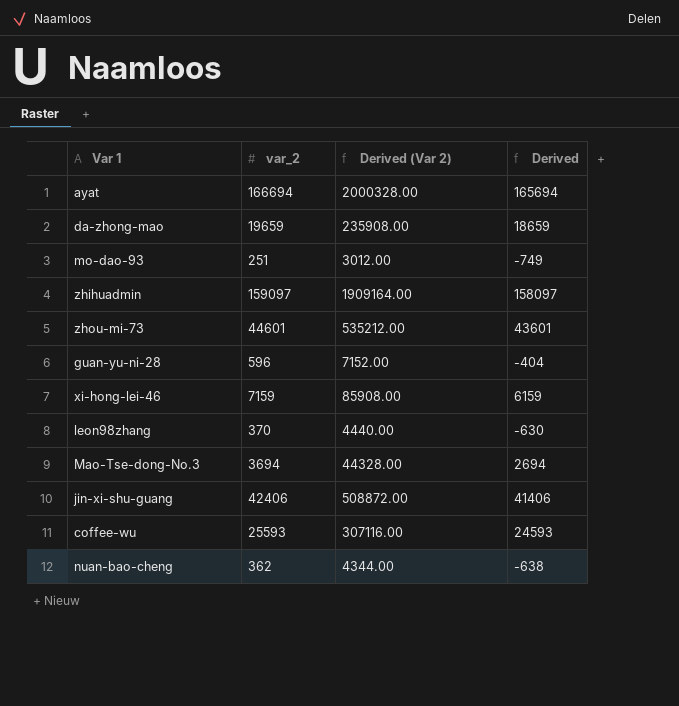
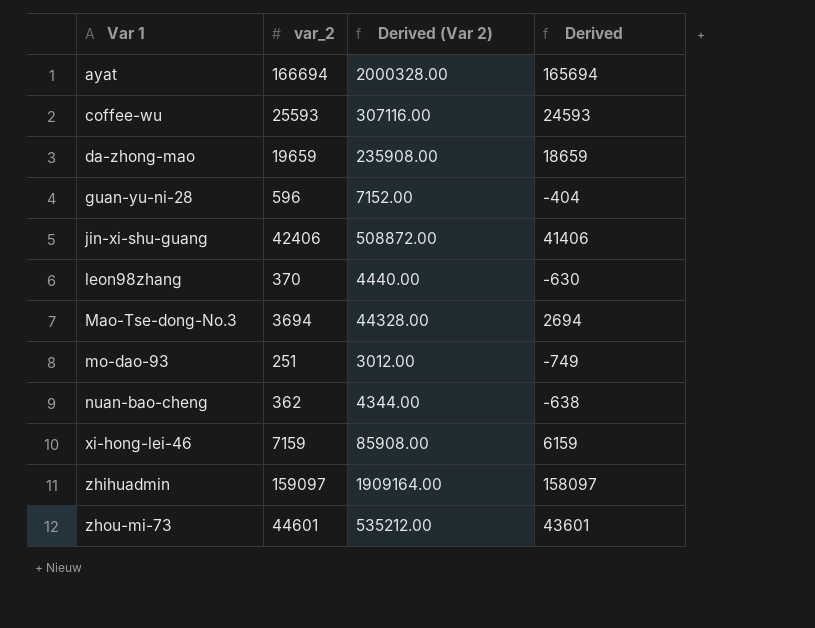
row order: none -> Var 1 ascending

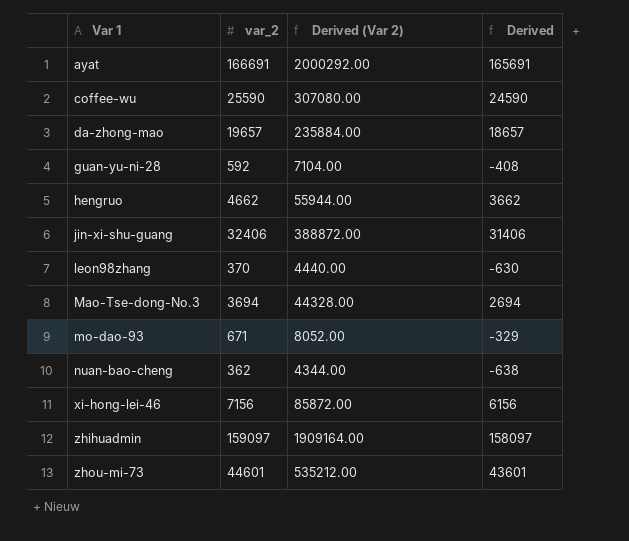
ayat | var_2: 166694 -> 166691
ayat | Derived (Var 2): 2000328.00 -> 2000292.00
ayat | Derived: 165694 -> 165691
coffee-wu | var_2: 25593 -> 25590
coffee-wu | Derived (Var 2): 307116.00 -> 307080.00
coffee-wu | Derived: 24593 -> 24590
da-zhong-mao | var_2: 19659 -> 19657
da-zhong-mao | Derived (Var 2): 235908.00 -> 235884.00
da-zhong-mao | Derived: 18659 -> 18657
guan-yu-ni-28 | var_2: 596 -> 592
guan-yu-ni-28 | Derived (Var 2): 7152.00 -> 7104.00
guan-yu-ni-28 | Derived: -404 -> -408
row hengruo: none -> 4662 | 55944.00 | 3662
jin-xi-shu-guang | var_2: 42406 -> 32406
jin-xi-shu-guang | Derived (Var 2): 508872.00 -> 388872.00
jin-xi-shu-guang | Derived: 41406 -> 31406
mo-dao-93 | var_2: 251 -> 671
mo-dao-93 | Derived (Var 2): 3012.00 -> 8052.00
mo-dao-93 | Derived: -749 -> -329
xi-hong-lei-46 | var_2: 7159 -> 7156
xi-hong-lei-46 | Derived (Var 2): 85908.00 -> 85872.00
xi-hong-lei-46 | Derived: 6159 -> 6156

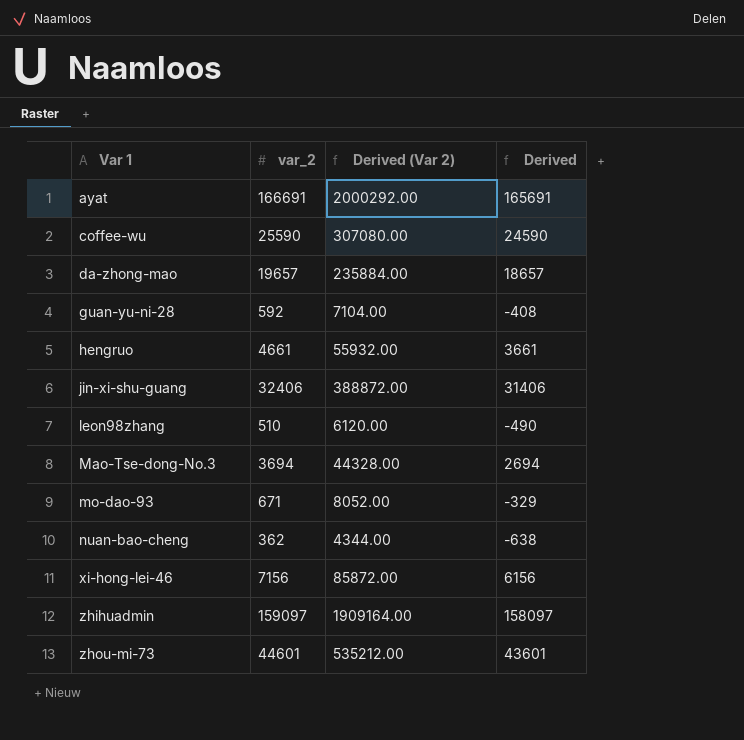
hengruo | var_2: 4662 -> 4661
hengruo | Derived (Var 2): 55944.00 -> 55932.00
hengruo | Derived: 3662 -> 3661
leon98zhang | var_2: 370 -> 510
leon98zhang | Derived (Var 2): 4440.00 -> 6120.00
leon98zhang | Derived: -630 -> -490

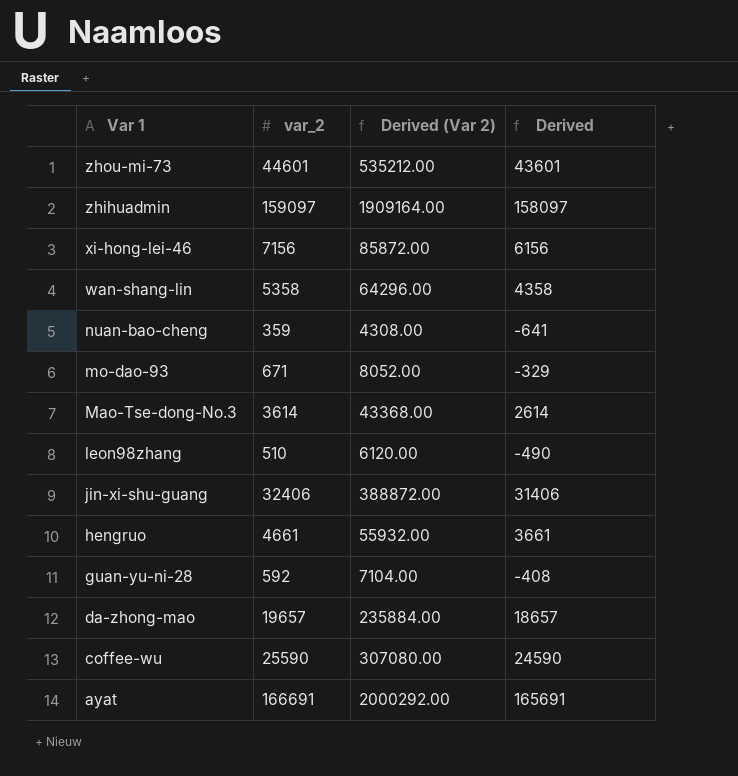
row order: Var 1 ascending -> Var 1 descending
row wan-shang-lin: none -> 5358 | 64296.00 | 4358
nuan-bao-cheng | var_2: 362 -> 359
nuan-bao-cheng | Derived (Var 2): 4344.00 -> 4308.00
nuan-bao-cheng | Derived: -638 -> -641
Mao-Tse-dong-No.3 | var_2: 3694 -> 3614
Mao-Tse-dong-No.3 | Derived (Var 2): 44328.00 -> 43368.00
Mao-Tse-dong-No.3 | Derived: 2694 -> 2614

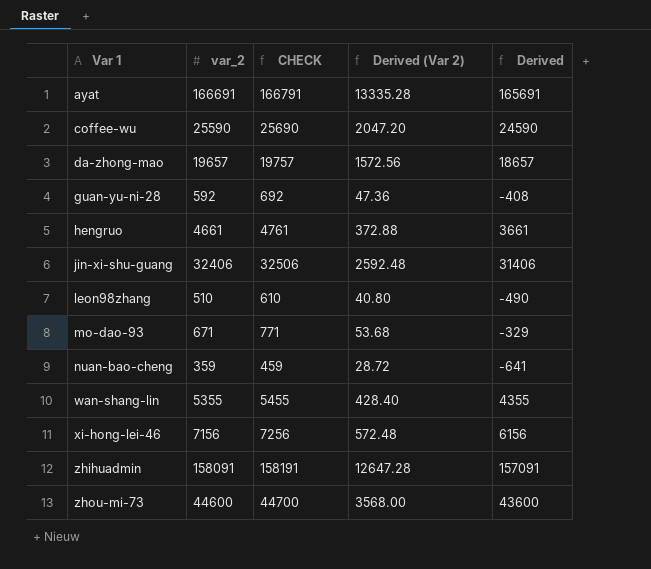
row order: Var 1 descending -> Var 1 ascending
column CHECK | formula: none -> [var_2] + 100
column Derived (Var 2) | formula: [var_2] * 12 -> [var_2] * 0.08
row Mao-Tse-dong-No.3: 3614 | 43368.00 | 2614 -> none
wan-shang-lin | var_2: 5358 -> 5355
wan-shang-lin | Derived: 4358 -> 4355
zhihuadmin | var_2: 159097 -> 158091
zhihuadmin | Derived: 158097 -> 157091
zhou-mi-73 | var_2: 44601 -> 44600
zhou-mi-73 | Derived: 43601 -> 43600

